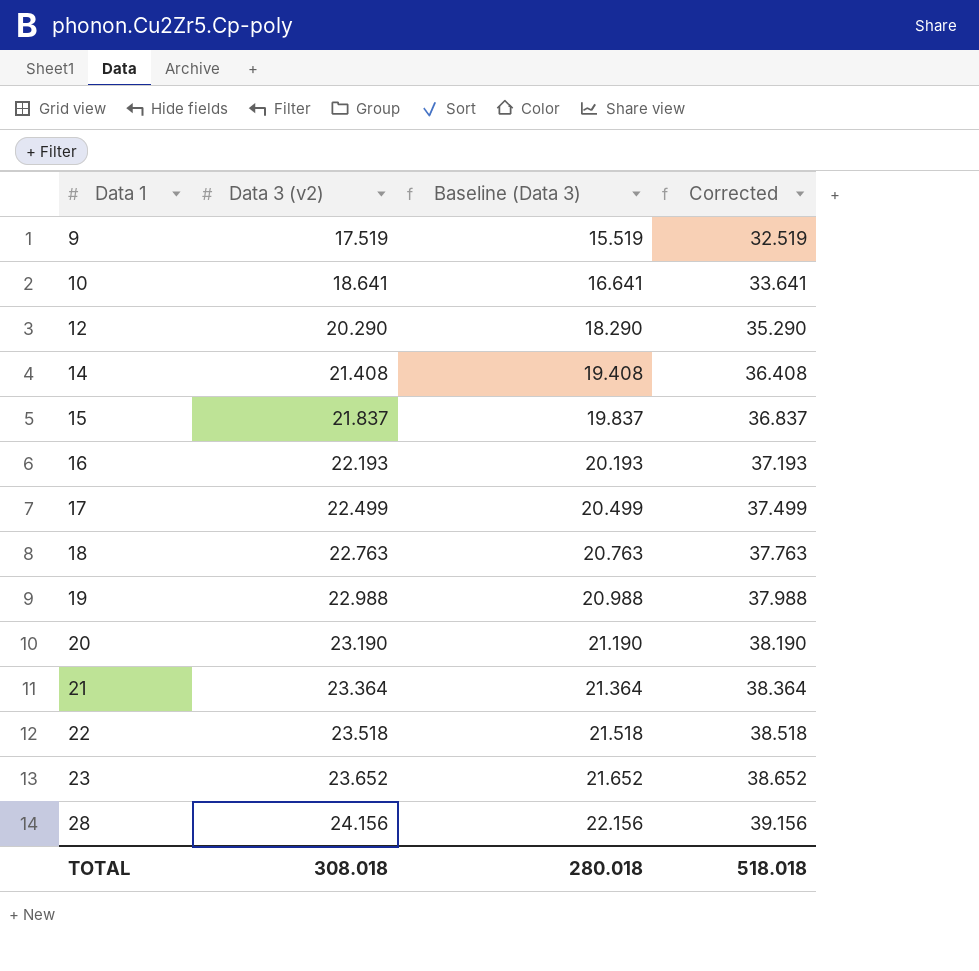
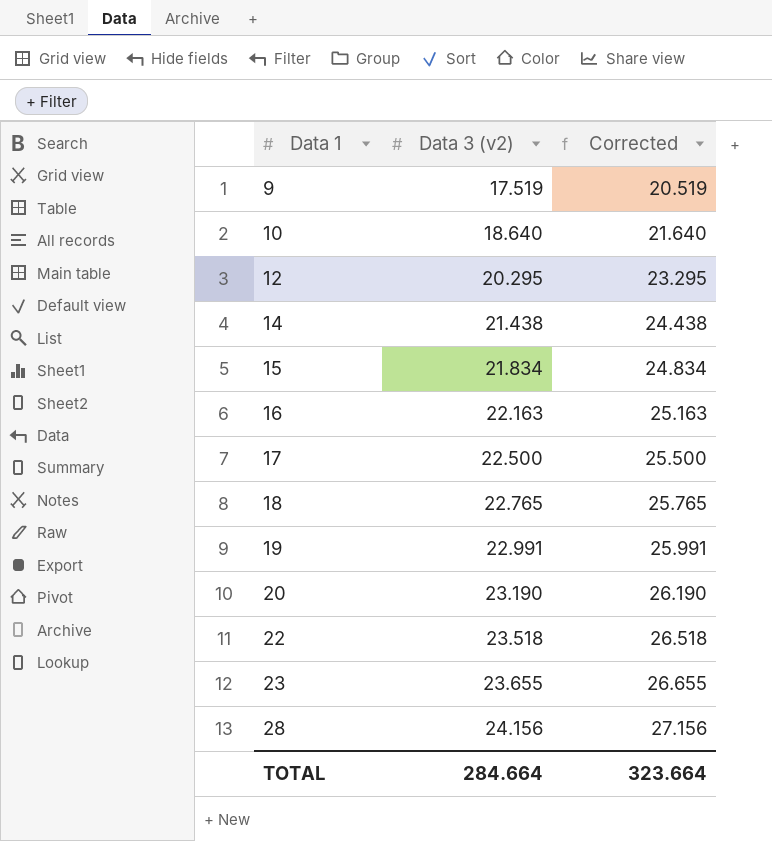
column Baseline (Data 3) | formula: [Data 3 (v2)] - 2 -> none
column Corrected | formula: [Data 3 (v2)] + 15 -> [Data 3 (v2)] + 3
row 21: 23.364 | 21.364 | 38.364 -> none
10 | Data 3 (v2): 18.641 -> 18.640
12 | Data 3 (v2): 20.290 -> 20.295
14 | Data 3 (v2): 21.408 -> 21.438
15 | Data 3 (v2): 21.837 -> 21.834
16 | Data 3 (v2): 22.193 -> 22.163
17 | Data 3 (v2): 22.499 -> 22.500
18 | Data 3 (v2): 22.763 -> 22.765
19 | Data 3 (v2): 22.988 -> 22.991
23 | Data 3 (v2): 23.652 -> 23.655
TOTAL | Data 3 (v2): 308.018 -> 284.664
TOTAL | Corrected: 518.018 -> 323.664

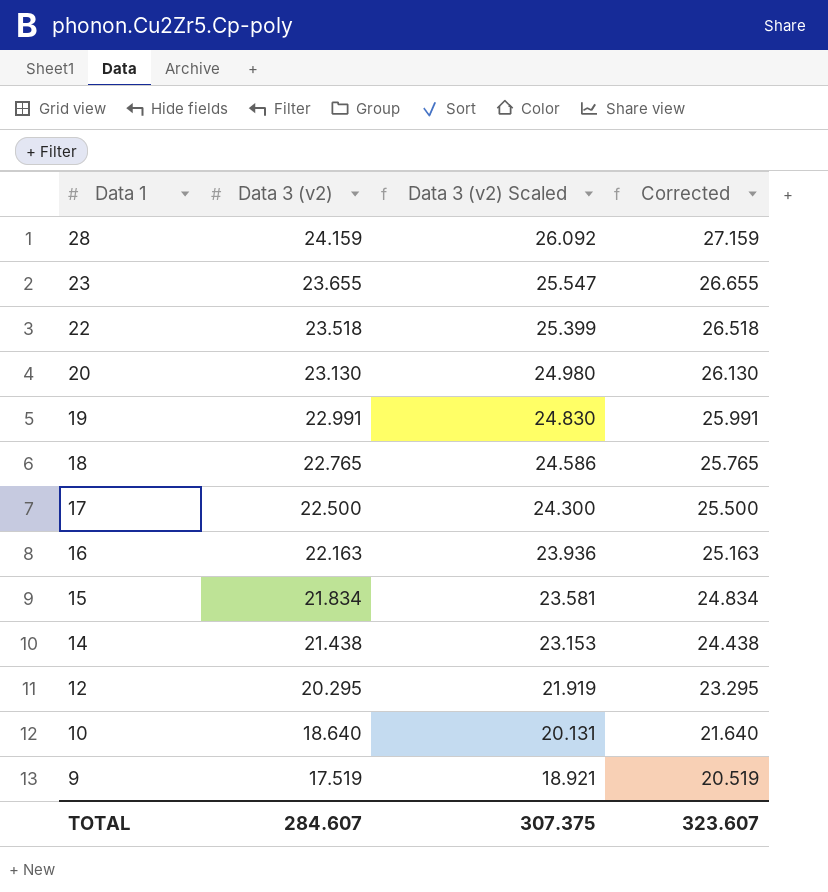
row order: Data 1 ascending -> Data 1 descending
column Data 3 (v2) Scaled | formula: none -> [Data 3 (v2)] * 1.08
28 | Data 3 (v2): 24.156 -> 24.159
28 | Corrected: 27.156 -> 27.159
20 | Data 3 (v2): 23.190 -> 23.130
20 | Corrected: 26.190 -> 26.130
TOTAL | Data 3 (v2): 284.664 -> 284.607
TOTAL | Corrected: 323.664 -> 323.607

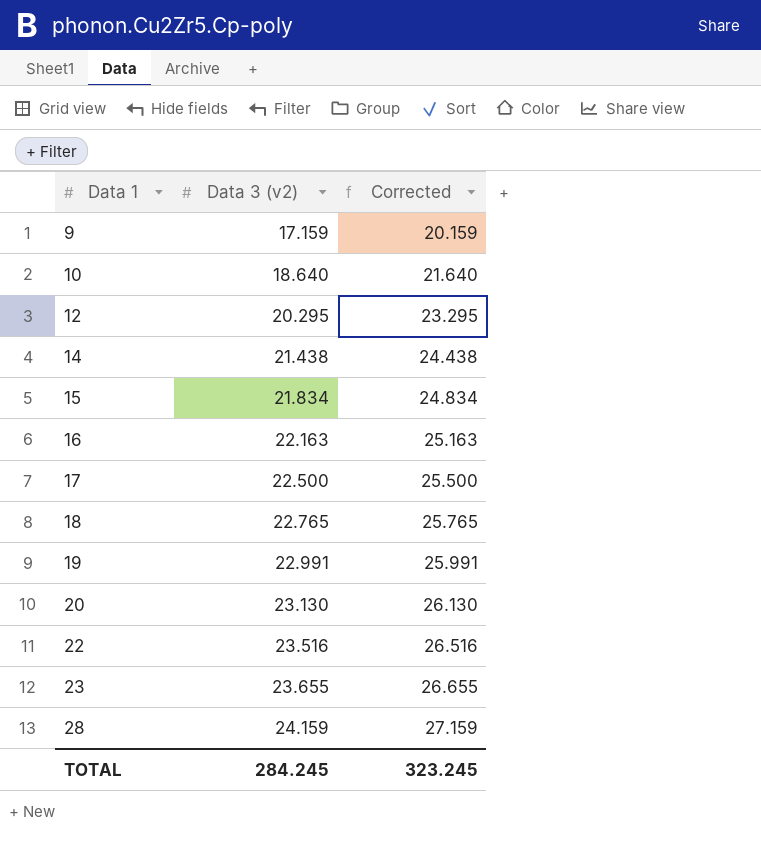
row order: Data 1 descending -> Data 1 ascending
column Data 3 (v2) Scaled | formula: [Data 3 (v2)] * 1.08 -> none
9 | Data 3 (v2): 17.519 -> 17.159
9 | Corrected: 20.519 -> 20.159
22 | Data 3 (v2): 23.518 -> 23.516
22 | Corrected: 26.518 -> 26.516
TOTAL | Data 3 (v2): 284.607 -> 284.245
TOTAL | Corrected: 323.607 -> 323.245

